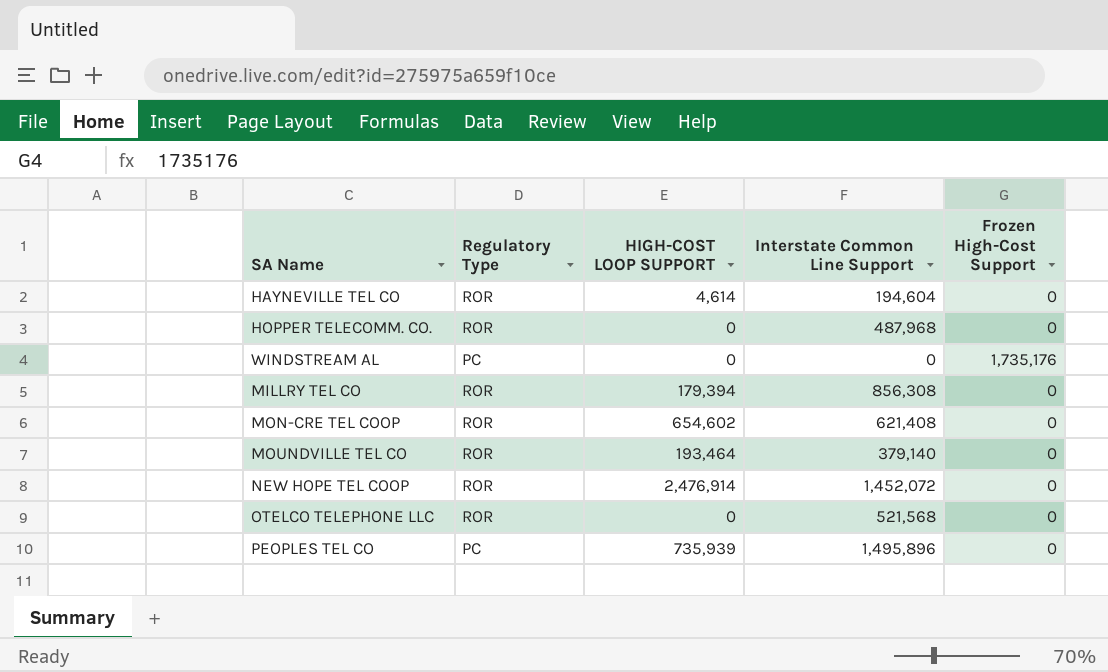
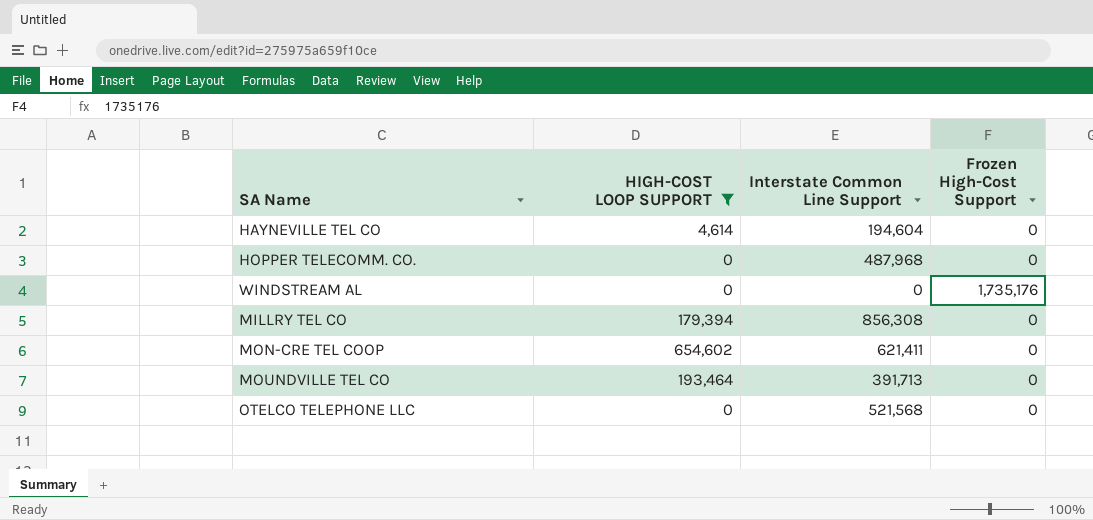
filter: none -> HIGH-COST LOOP SUPPORT <= 654,602
column Regulatory Type | position: 2 -> none
MON-CRE TEL COOP | Interstate Common Line Support: 621,408 -> 621,411
MOUNDVILLE TEL CO | Interstate Common Line Support: 379,140 -> 391,713

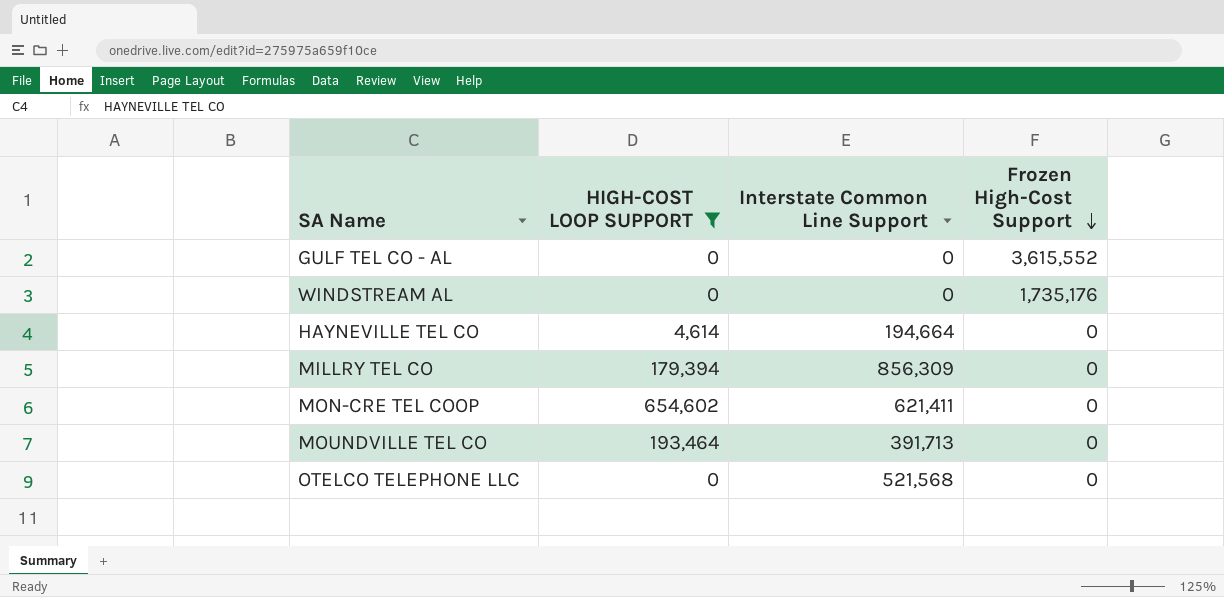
row order: none -> Frozen High-Cost Support descending
row HOPPER TELECOMM. CO.: 0 | 487,968 | 0 -> none
row GULF TEL CO - AL: none -> 0 | 0 | 3,615,552
HAYNEVILLE TEL CO | Interstate Common Line Support: 194,604 -> 194,664
MILLRY TEL CO | Interstate Common Line Support: 856,308 -> 856,309

